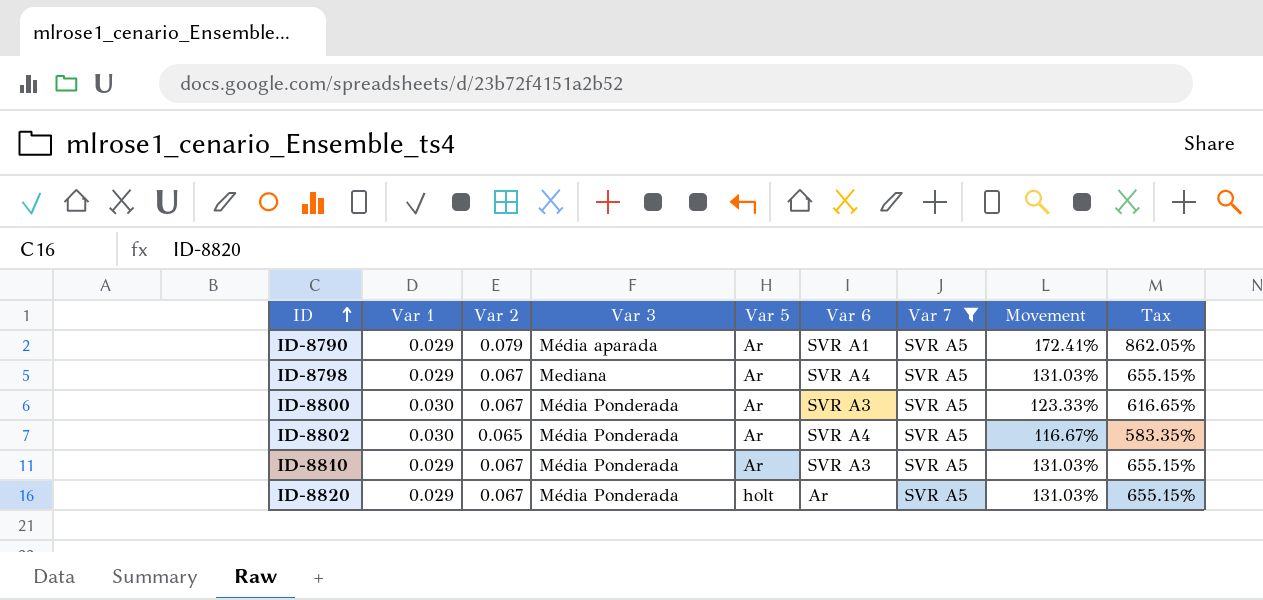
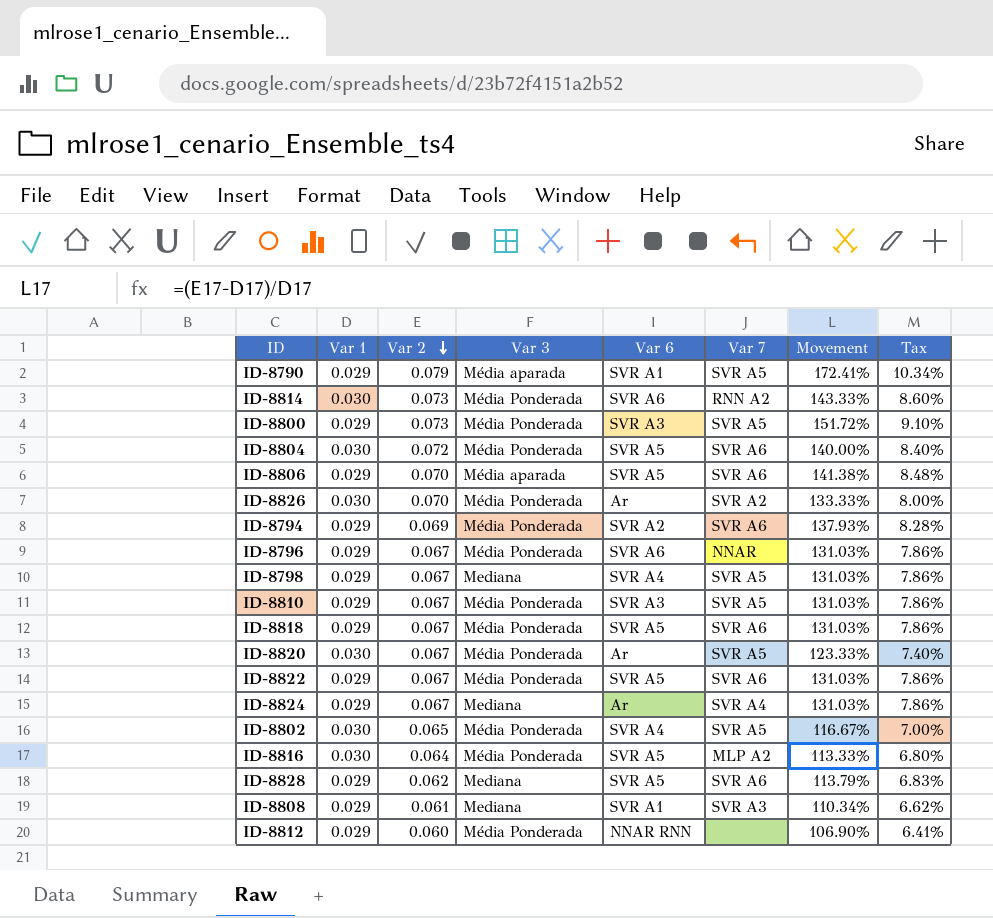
filter: Var 7 = SVR A5 -> none
row order: ID ascending -> Var 2 descending
column Var 5 | position: 5 -> none
column Tax | formula: [Movement] * 5 -> [Movement] * 0.06
ID-8800 | Var 1: 0.030 -> 0.029
ID-8800 | Var 2: 0.067 -> 0.073
ID-8800 | Movement: 123.33% -> 151.72%
ID-8820 | Var 1: 0.029 -> 0.030
ID-8820 | Movement: 131.03% -> 123.33%

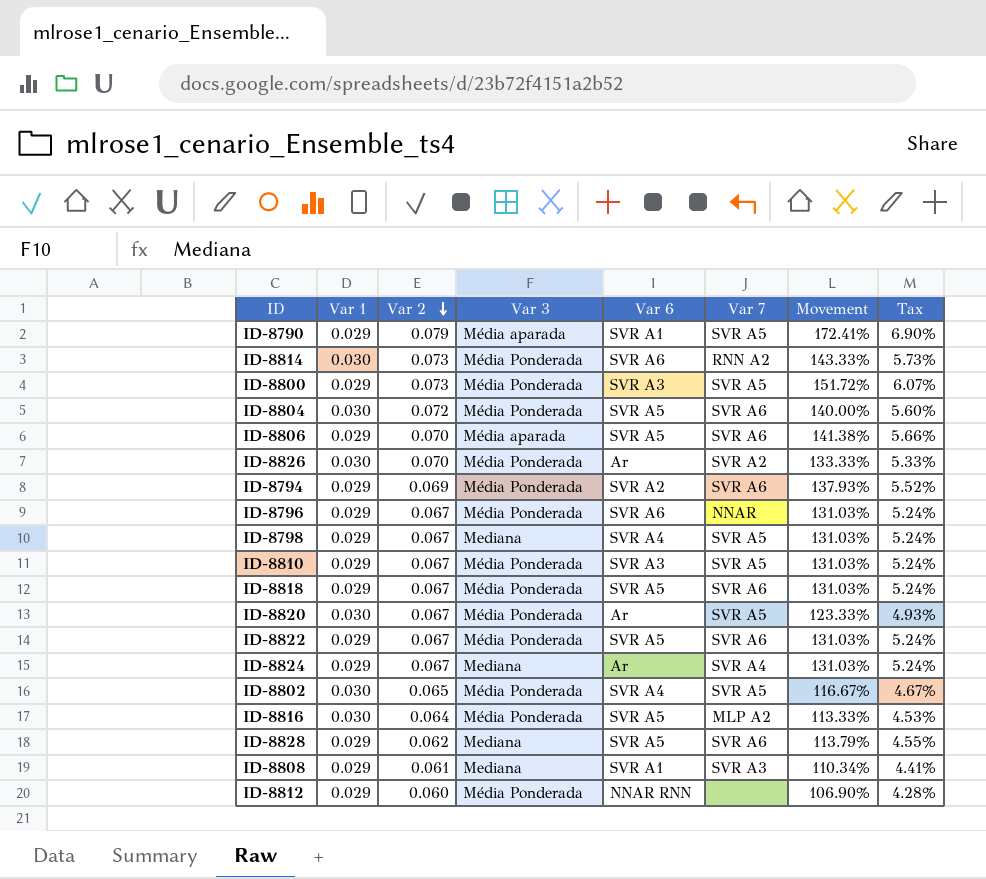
column Tax | formula: [Movement] * 0.06 -> [Movement] * 0.04

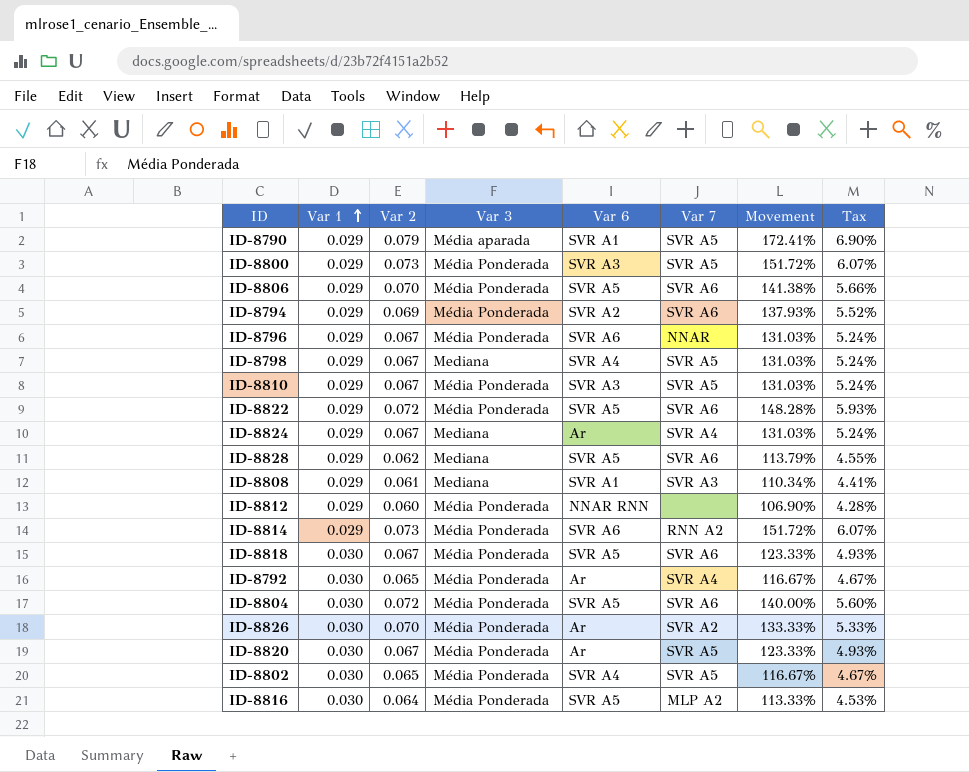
row order: Var 2 descending -> Var 1 ascending
ID-8806 | Var 3: Média aparada -> Média Ponderada
ID-8822 | Var 2: 0.067 -> 0.072
ID-8822 | Movement: 131.03% -> 148.28%
ID-8822 | Tax: 5.24% -> 5.93%
ID-8814 | Var 1: 0.030 -> 0.029
ID-8814 | Movement: 143.33% -> 151.72%
ID-8814 | Tax: 5.73% -> 6.07%
ID-8818 | Var 1: 0.029 -> 0.030
ID-8818 | Movement: 131.03% -> 123.33%
ID-8818 | Tax: 5.24% -> 4.93%
row ID-8792: none -> 0.030 | 0.065 | Média Ponderada | Ar | SVR A4 | 116.67% | 4.67%

